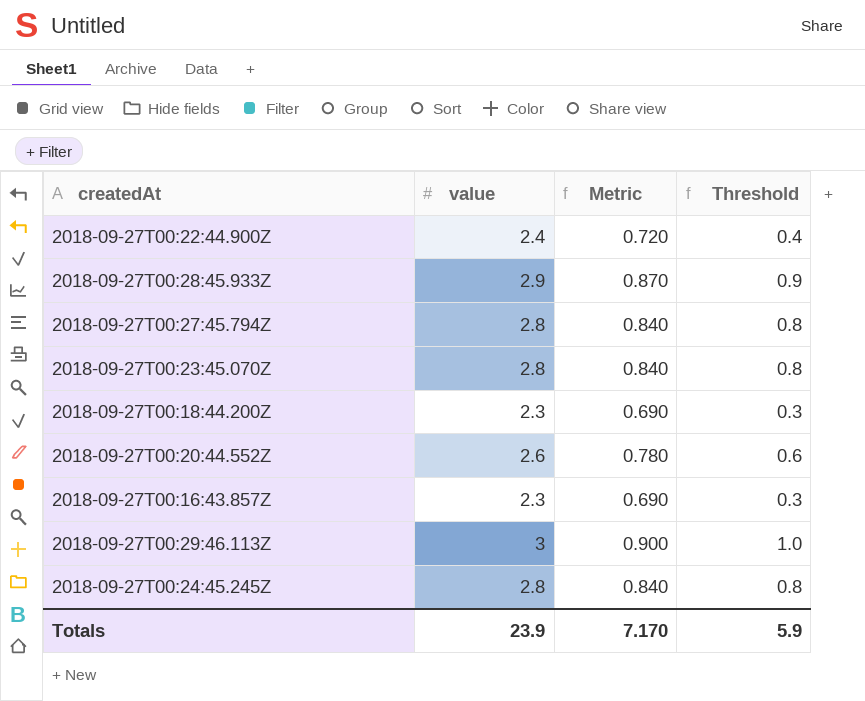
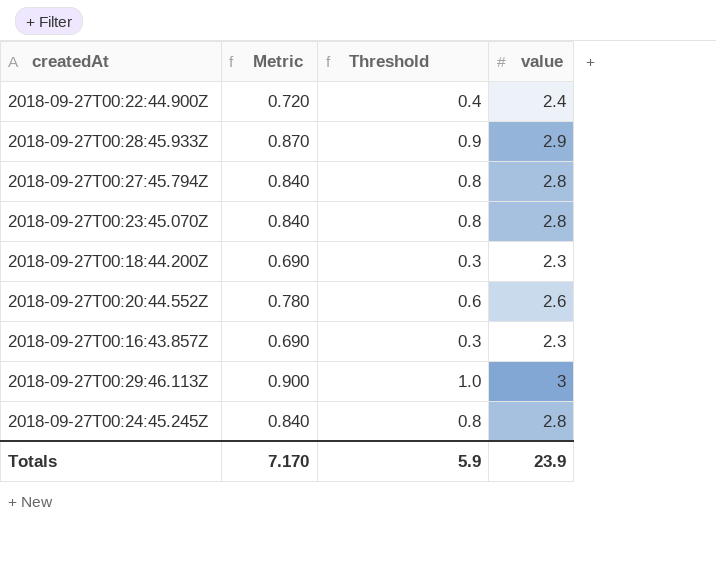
column value | position: 2 -> 4

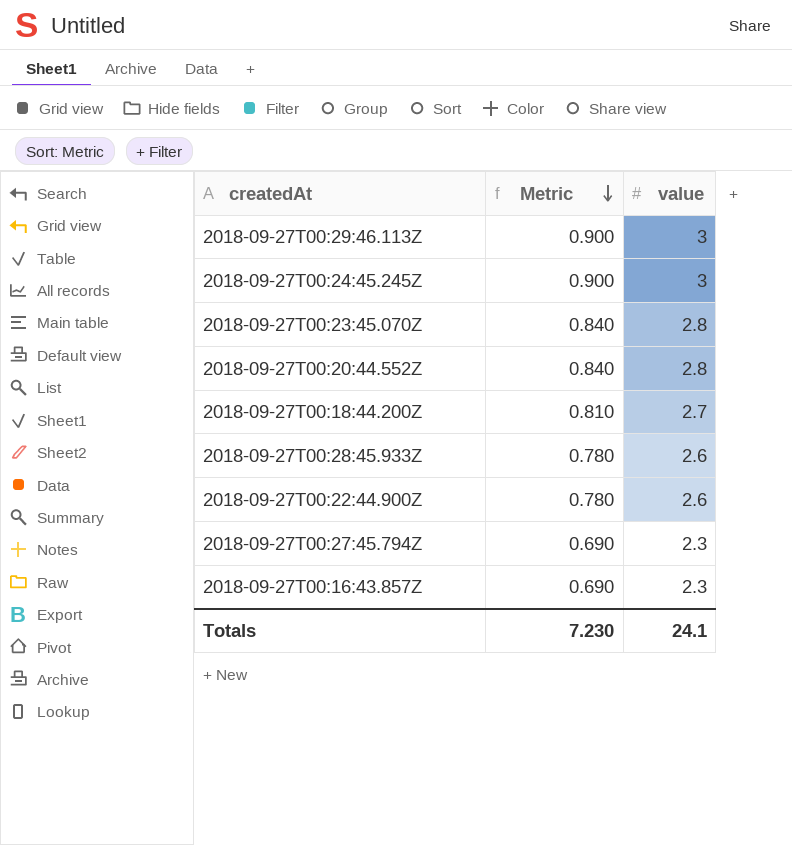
row order: none -> Metric descending
column Threshold | formula: [value] - 2 -> none
2018-09-27T00:24:45.245Z | Metric: 0.840 -> 0.900
2018-09-27T00:24:45.245Z | value: 2.8 -> 3
2018-09-27T00:20:44.552Z | Metric: 0.780 -> 0.840
2018-09-27T00:20:44.552Z | value: 2.6 -> 2.8
2018-09-27T00:18:44.200Z | Metric: 0.690 -> 0.810
2018-09-27T00:18:44.200Z | value: 2.3 -> 2.7
2018-09-27T00:28:45.933Z | Metric: 0.870 -> 0.780
2018-09-27T00:28:45.933Z | value: 2.9 -> 2.6
2018-09-27T00:22:44.900Z | Metric: 0.720 -> 0.780
2018-09-27T00:22:44.900Z | value: 2.4 -> 2.6
2018-09-27T00:27:45.794Z | Metric: 0.840 -> 0.690
2018-09-27T00:27:45.794Z | value: 2.8 -> 2.3
Totals | Metric: 7.170 -> 7.230
Totals | value: 23.9 -> 24.1

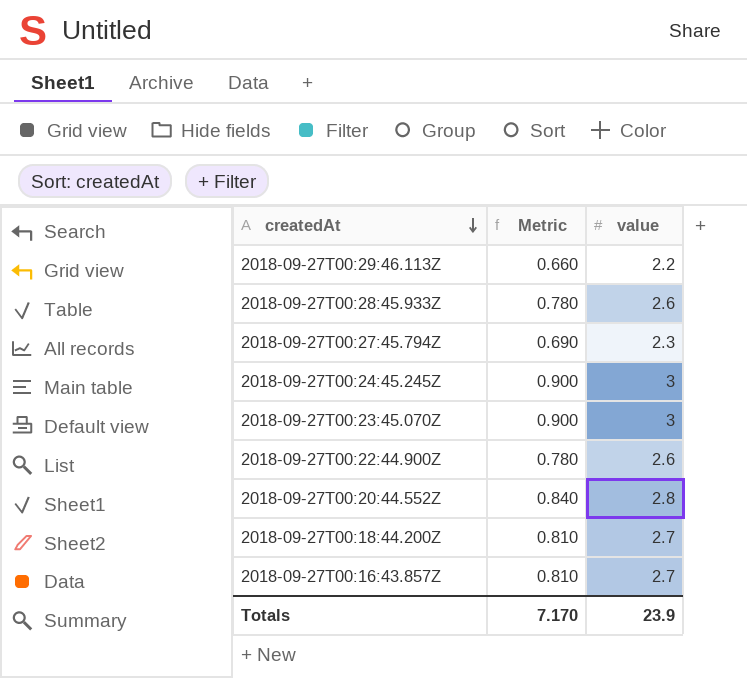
row order: Metric descending -> createdAt descending
2018-09-27T00:29:46.113Z | Metric: 0.900 -> 0.660
2018-09-27T00:29:46.113Z | value: 3 -> 2.2
2018-09-27T00:23:45.070Z | Metric: 0.840 -> 0.900
2018-09-27T00:23:45.070Z | value: 2.8 -> 3
2018-09-27T00:16:43.857Z | Metric: 0.690 -> 0.810
2018-09-27T00:16:43.857Z | value: 2.3 -> 2.7
Totals | Metric: 7.230 -> 7.170
Totals | value: 24.1 -> 23.9

